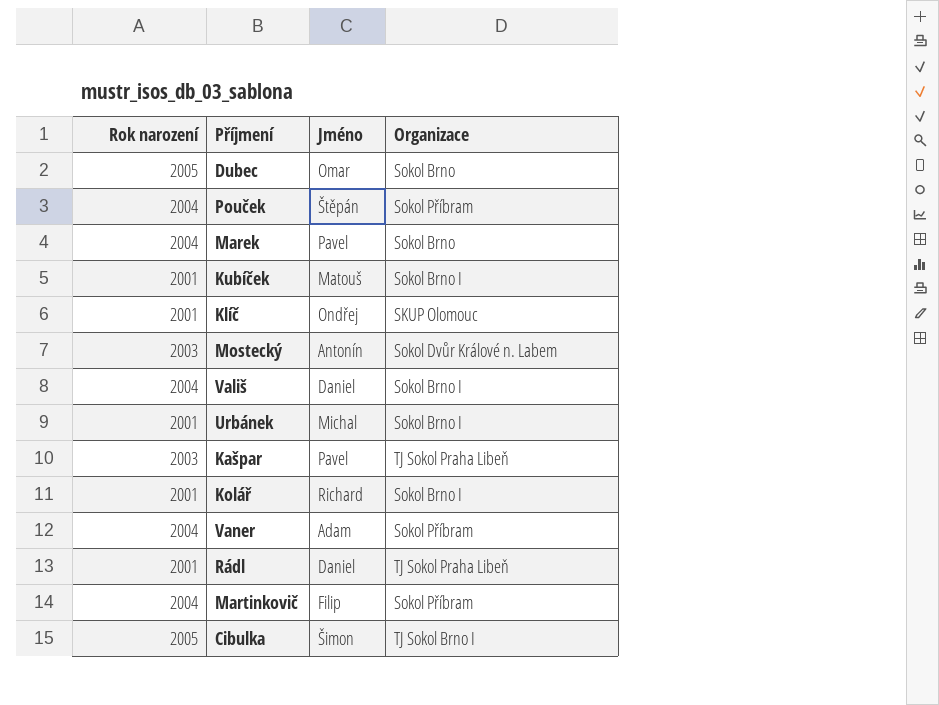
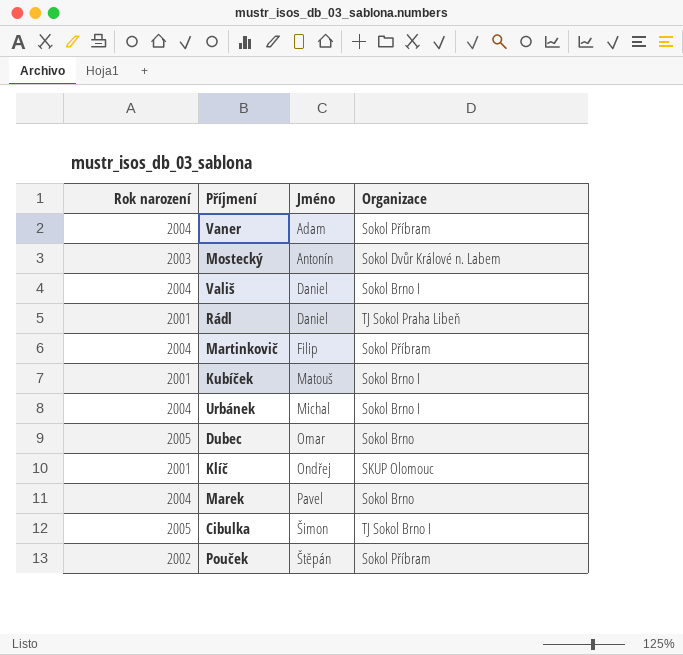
row order: none -> Jméno ascending
row Kašpar: 2003 | Pavel | TJ Sokol Praha Libeň -> none
row Kolář: 2001 | Richard | Sokol Brno I -> none
Urbánek | Rok narození: 2001 -> 2004
Pouček | Rok narození: 2004 -> 2002

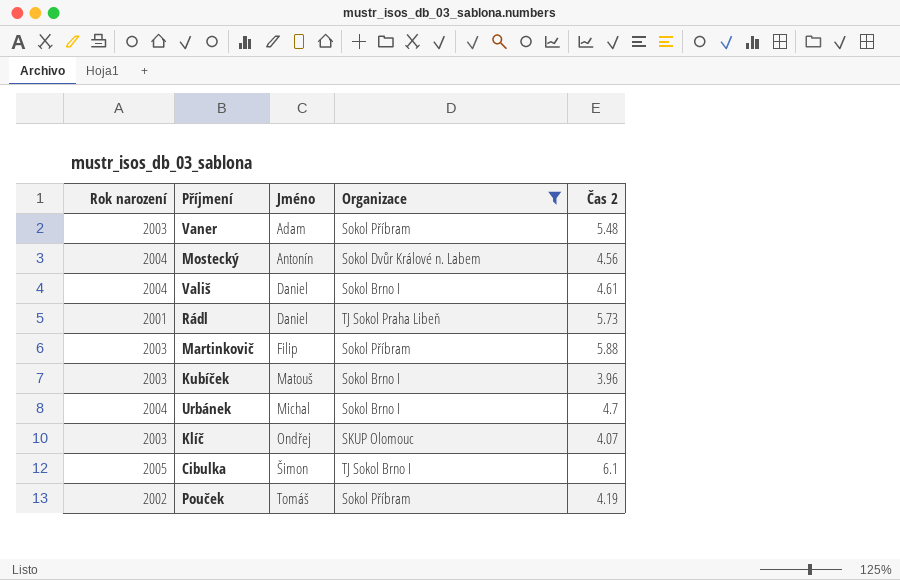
filter: none -> Organizace != Sokol Brno
column Čas 2 | position: none -> 5
Vaner | Rok narození: 2004 -> 2003
Mostecký | Rok narození: 2003 -> 2004
Martinkovič | Rok narození: 2004 -> 2003
Kubíček | Rok narození: 2001 -> 2003
Klíč | Rok narození: 2001 -> 2003
Pouček | Jméno: Štěpán -> Tomáš

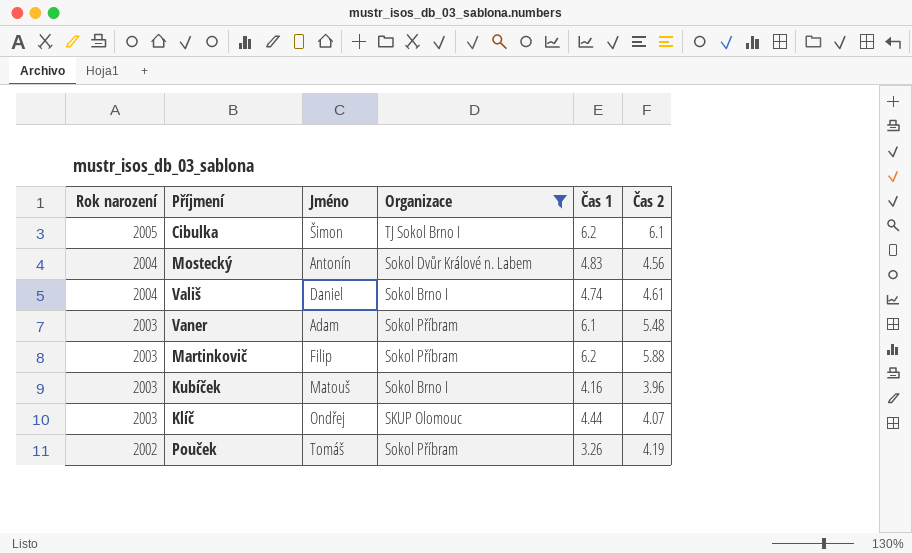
row order: Jméno ascending -> Rok narození descending
column Čas 1 | position: none -> 5
row Rádl: 2001 | Daniel | TJ Sokol Praha Libeň | 5.73 -> none
row Urbánek: 2004 | Michal | Sokol Brno I | 4.7 -> none

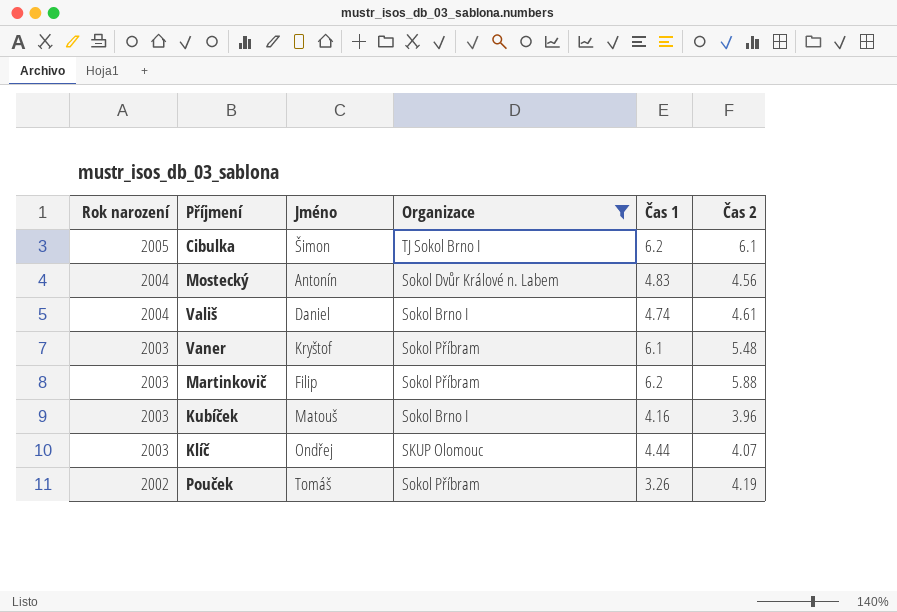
Vaner | Jméno: Adam -> Kryštof

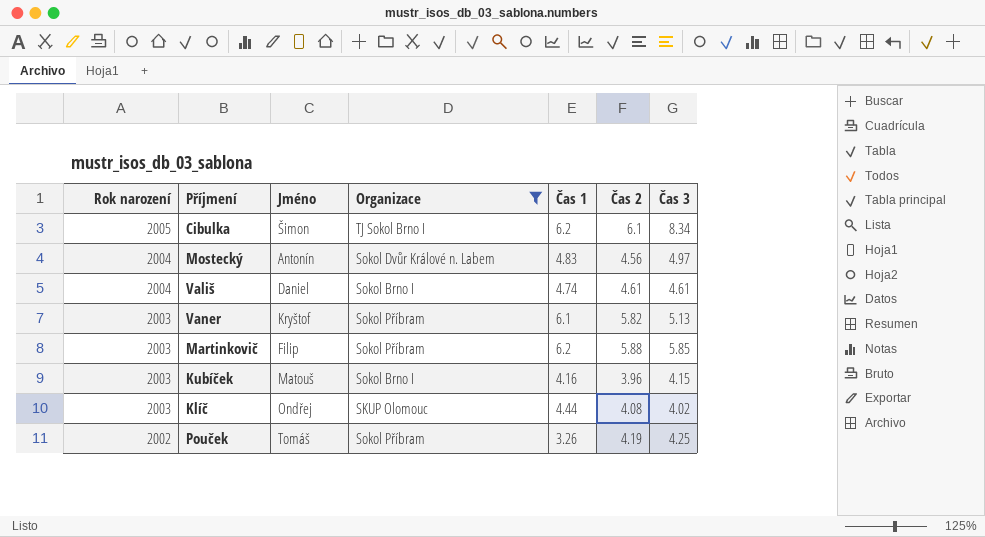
column Čas 3 | position: none -> 7
Vaner | Čas 2: 5.48 -> 5.82
Klíč | Čas 2: 4.07 -> 4.08

